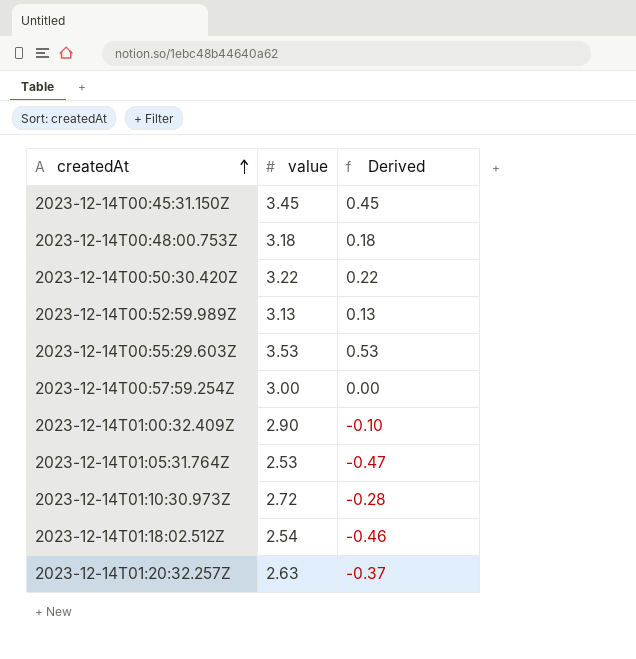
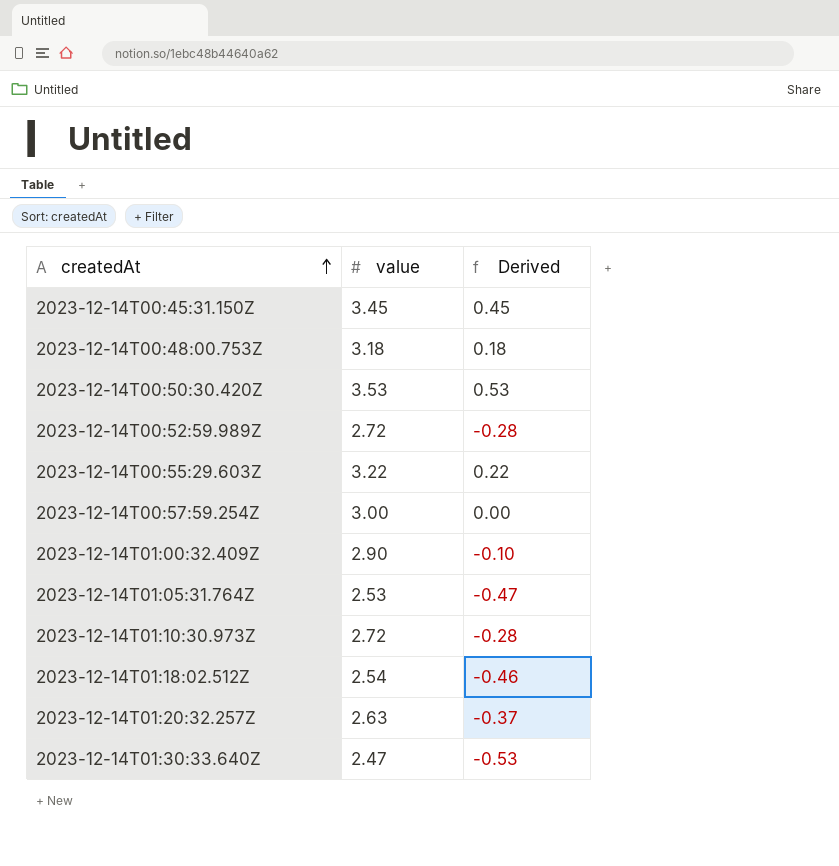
2023-12-14T00:50:30.420Z | value: 3.22 -> 3.53
2023-12-14T00:50:30.420Z | Derived: 0.22 -> 0.53
2023-12-14T00:52:59.989Z | value: 3.13 -> 2.72
2023-12-14T00:52:59.989Z | Derived: 0.13 -> -0.28
2023-12-14T00:55:29.603Z | value: 3.53 -> 3.22
2023-12-14T00:55:29.603Z | Derived: 0.53 -> 0.22
row 2023-12-14T01:30:33.640Z: none -> 2.47 | -0.53

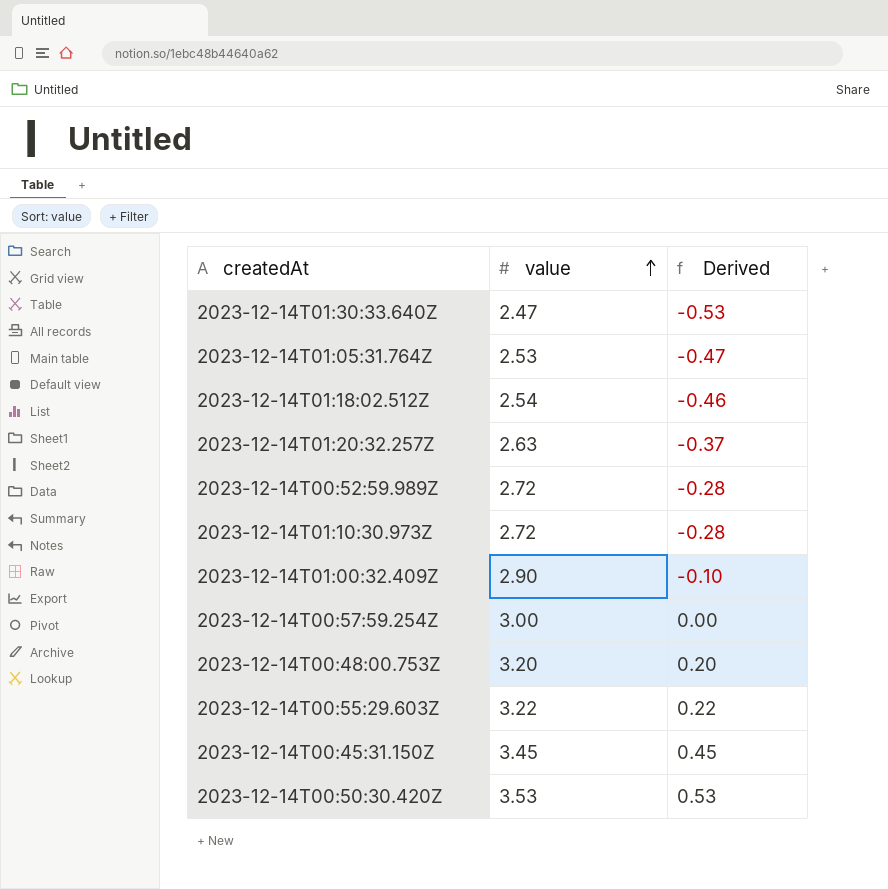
row order: createdAt ascending -> value ascending
2023-12-14T00:48:00.753Z | value: 3.18 -> 3.20
2023-12-14T00:48:00.753Z | Derived: 0.18 -> 0.20

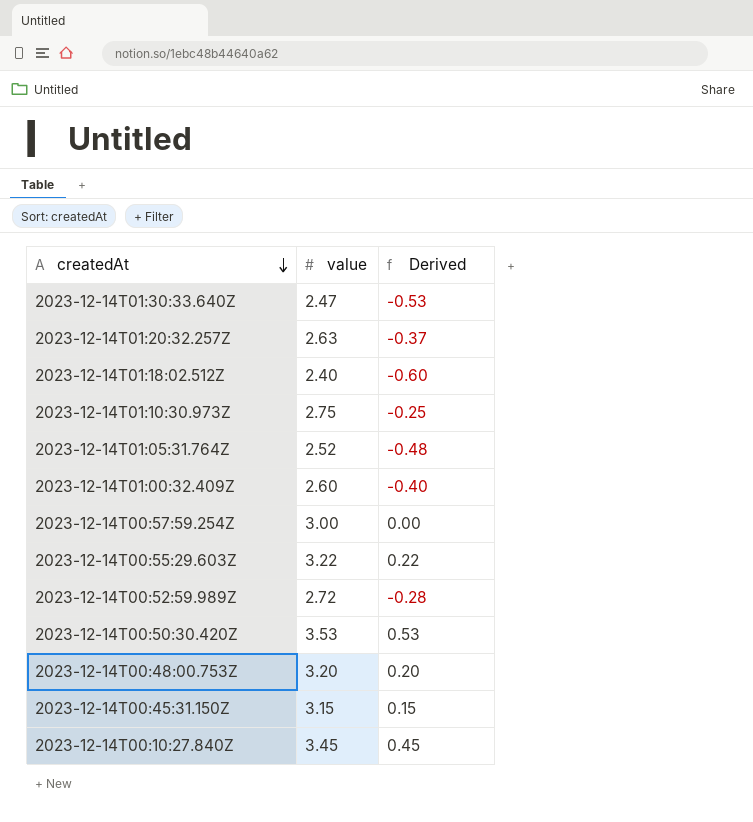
row order: value ascending -> createdAt descending
2023-12-14T01:18:02.512Z | value: 2.54 -> 2.40
2023-12-14T01:18:02.512Z | Derived: -0.46 -> -0.60
2023-12-14T01:10:30.973Z | value: 2.72 -> 2.75
2023-12-14T01:10:30.973Z | Derived: -0.28 -> -0.25
2023-12-14T01:05:31.764Z | value: 2.53 -> 2.52
2023-12-14T01:05:31.764Z | Derived: -0.47 -> -0.48
2023-12-14T01:00:32.409Z | value: 2.90 -> 2.60
2023-12-14T01:00:32.409Z | Derived: -0.10 -> -0.40
2023-12-14T00:45:31.150Z | value: 3.45 -> 3.15
2023-12-14T00:45:31.150Z | Derived: 0.45 -> 0.15
row 2023-12-14T00:10:27.840Z: none -> 3.45 | 0.45

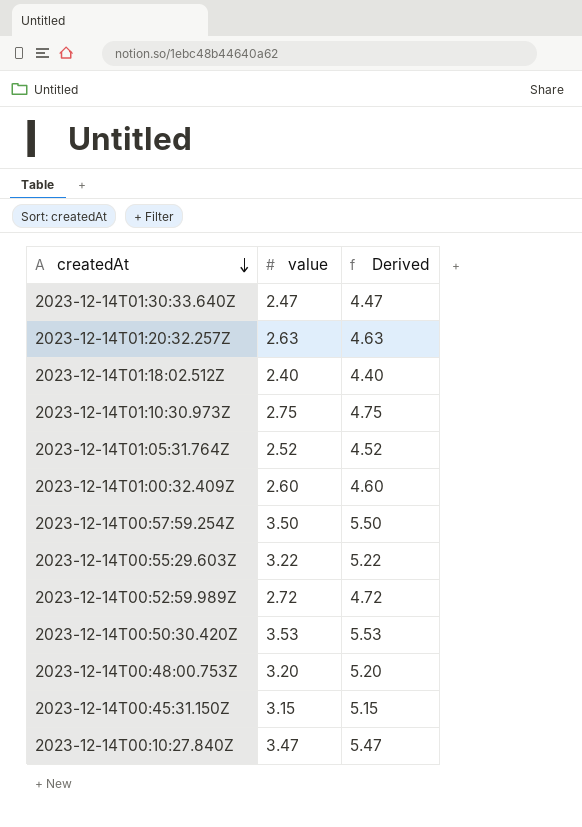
column Derived | formula: [value] - 3 -> [value] + 2
2023-12-14T00:57:59.254Z | value: 3.00 -> 3.50
2023-12-14T00:10:27.840Z | value: 3.45 -> 3.47

